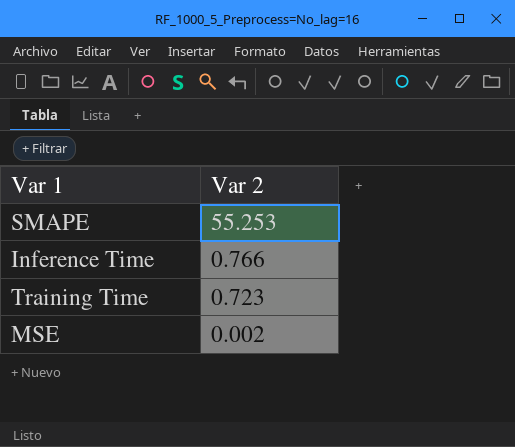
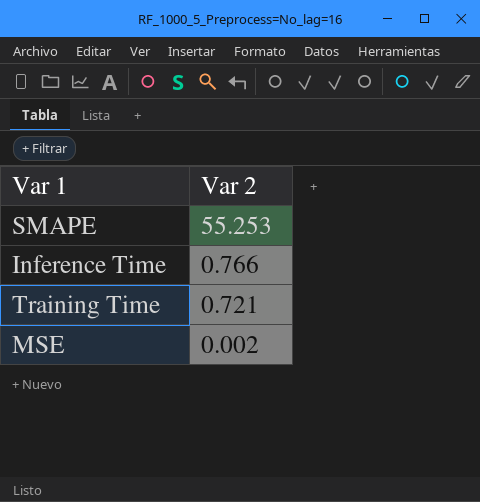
Training Time | Var 2: 0.723 -> 0.721

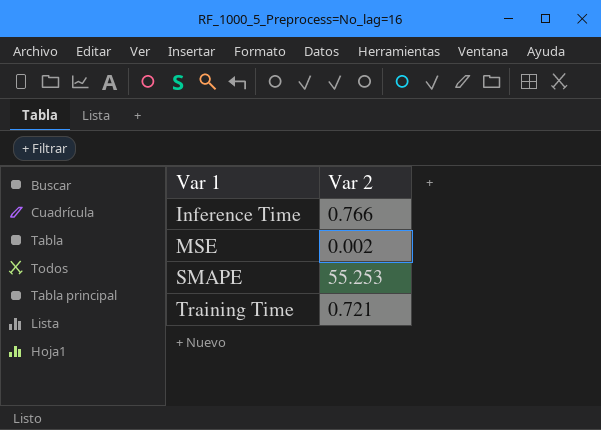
row order: Var 2 descending -> Var 1 ascending

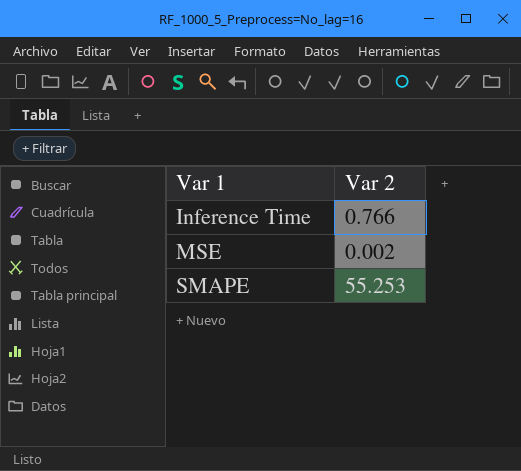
row Training Time: 0.721 -> none

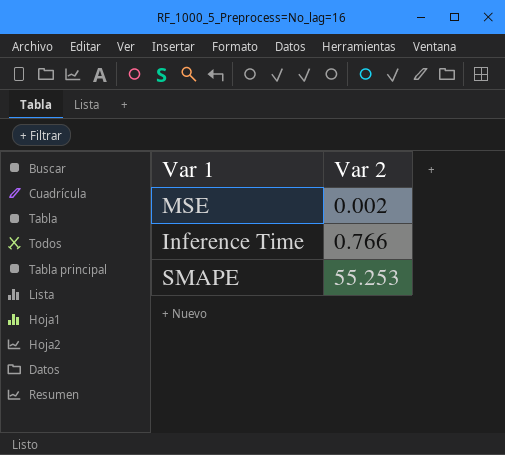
row order: Var 1 ascending -> Var 2 ascending

